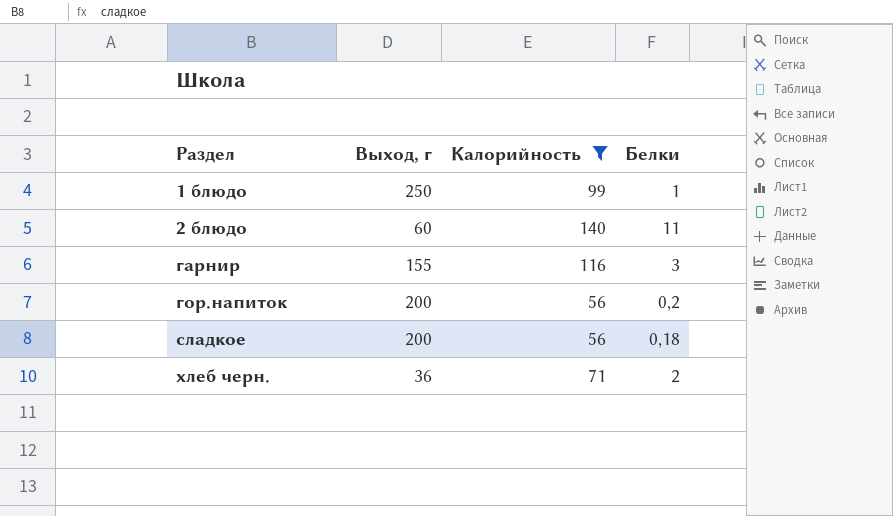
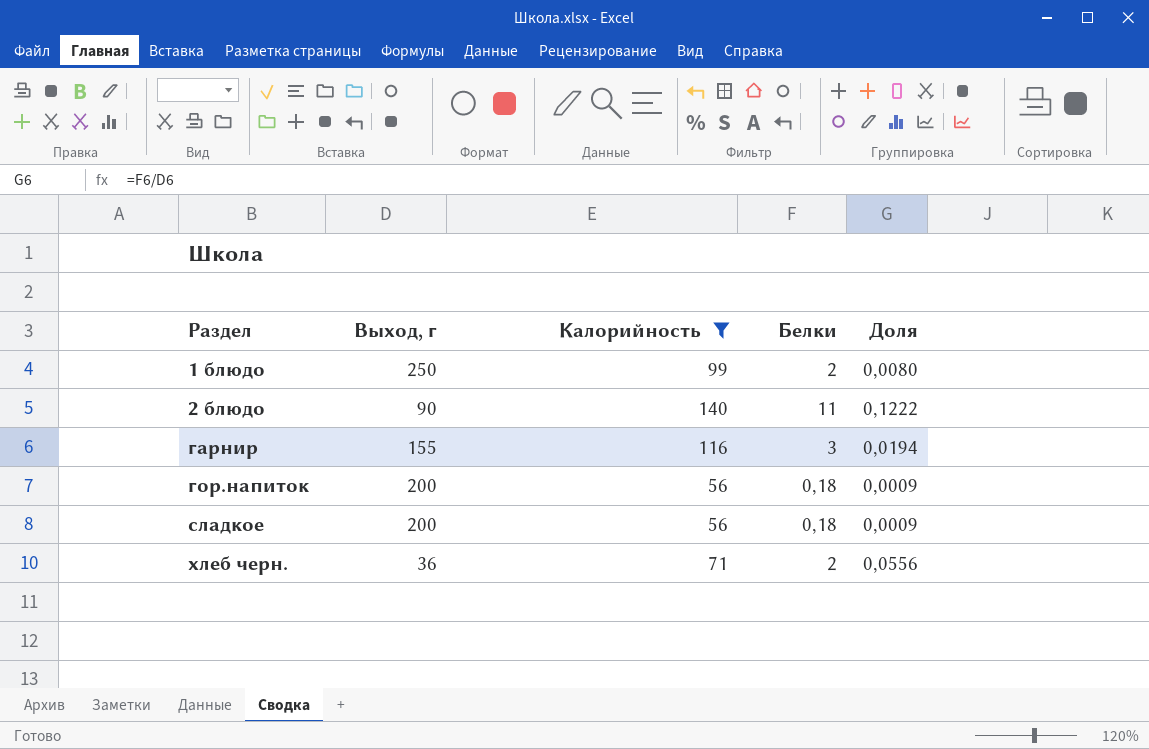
column Доля | formula: none -> [Белки] / [Выход, г]
1 блюдо | Белки: 1 -> 2
2 блюдо | Выход, г: 60 -> 90
гор.напиток | Белки: 0,2 -> 0,18

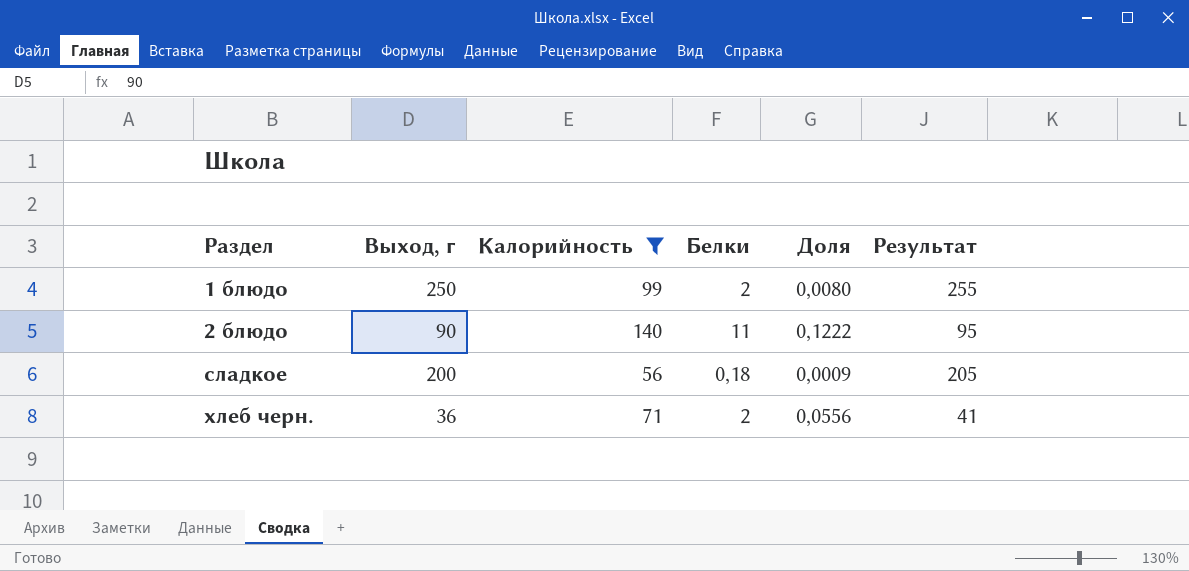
column Результат | formula: none -> [Выход, г] + 5
row гарнир: 155 | 116 | 3 | 0,0194 -> none
row гор.напиток: 200 | 56 | 0,18 | 0,0009 -> none

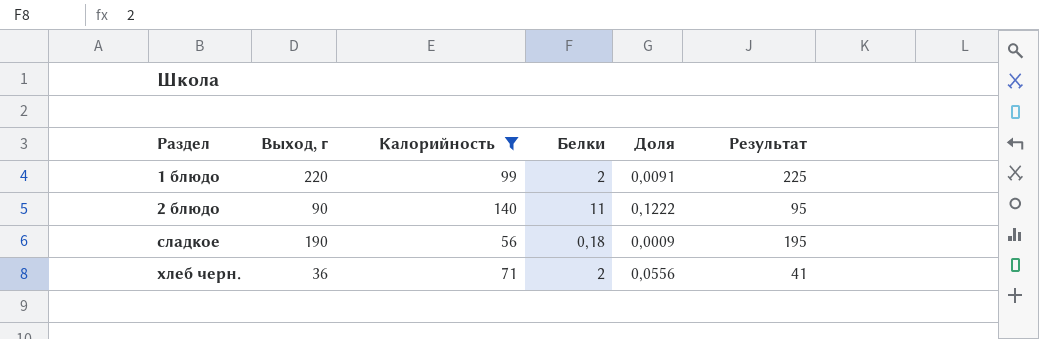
1 блюдо | Выход, г: 250 -> 220
1 блюдо | Доля: 0,0080 -> 0,0091
1 блюдо | Результат: 255 -> 225
сладкое | Выход, г: 200 -> 190
сладкое | Результат: 205 -> 195

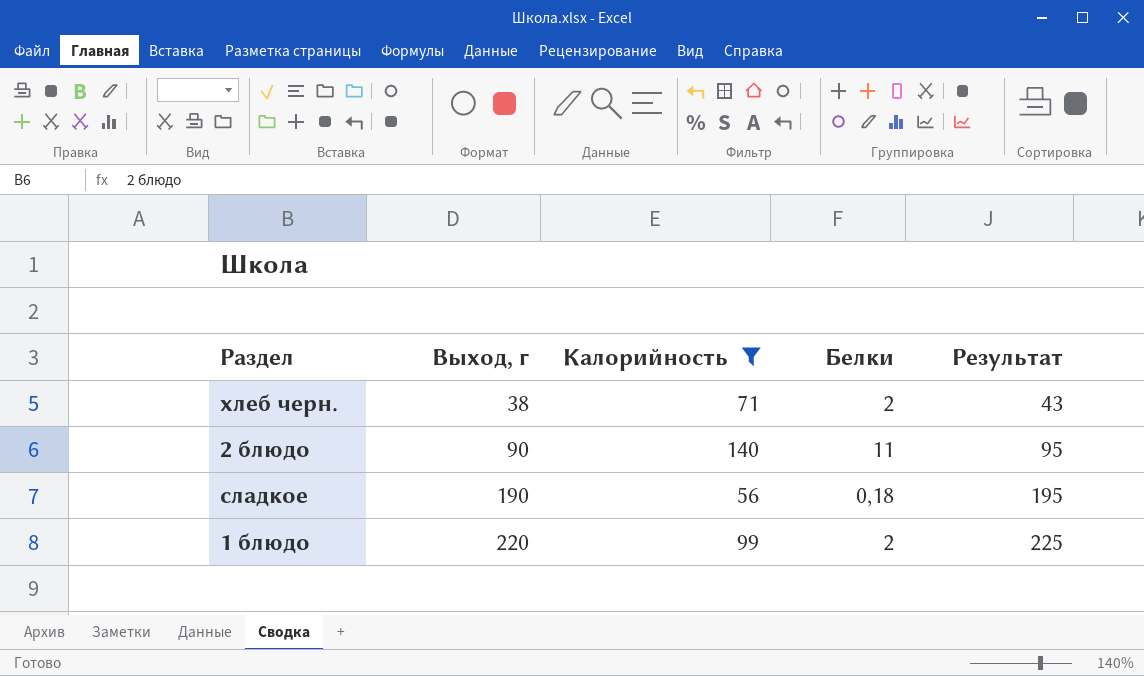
row order: Раздел ascending -> Выход, г ascending
column Доля | formula: [Белки] / [Выход, г] -> none
хлеб черн. | Выход, г: 36 -> 38
хлеб черн. | Результат: 41 -> 43

